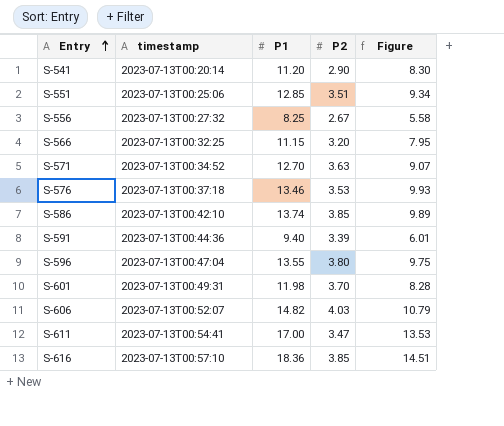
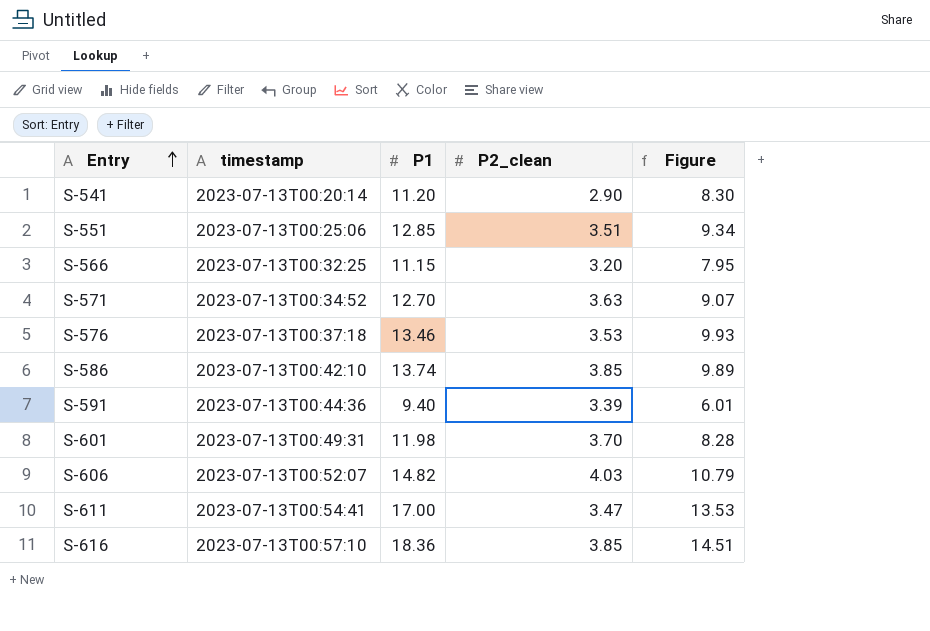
column name: P2 -> P2_clean
row S-556: 2023-07-13T00:27:32 | 8.25 | 2.67 | 5.58 -> none
row S-596: 2023-07-13T00:47:04 | 13.55 | 3.80 | 9.75 -> none

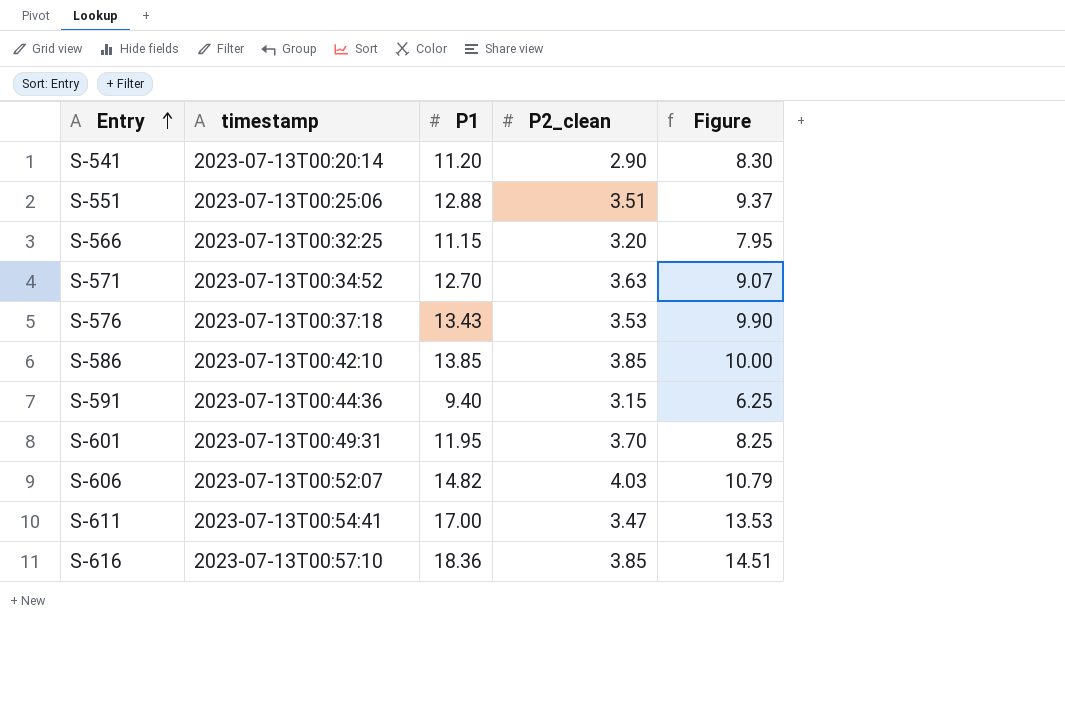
S-551 | P1: 12.85 -> 12.88
S-551 | Figure: 9.34 -> 9.37
S-576 | P1: 13.46 -> 13.43
S-576 | Figure: 9.93 -> 9.90
S-586 | P1: 13.74 -> 13.85
S-586 | Figure: 9.89 -> 10.00
S-591 | P2_clean: 3.39 -> 3.15
S-591 | Figure: 6.01 -> 6.25
S-601 | P1: 11.98 -> 11.95
S-601 | Figure: 8.28 -> 8.25

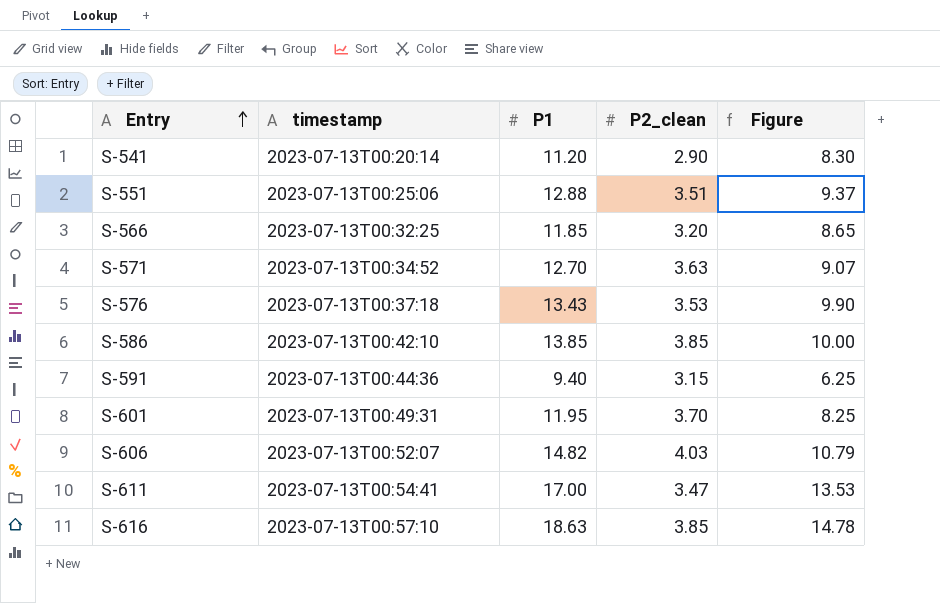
S-566 | P1: 11.15 -> 11.85
S-566 | Figure: 7.95 -> 8.65
S-616 | P1: 18.36 -> 18.63
S-616 | Figure: 14.51 -> 14.78

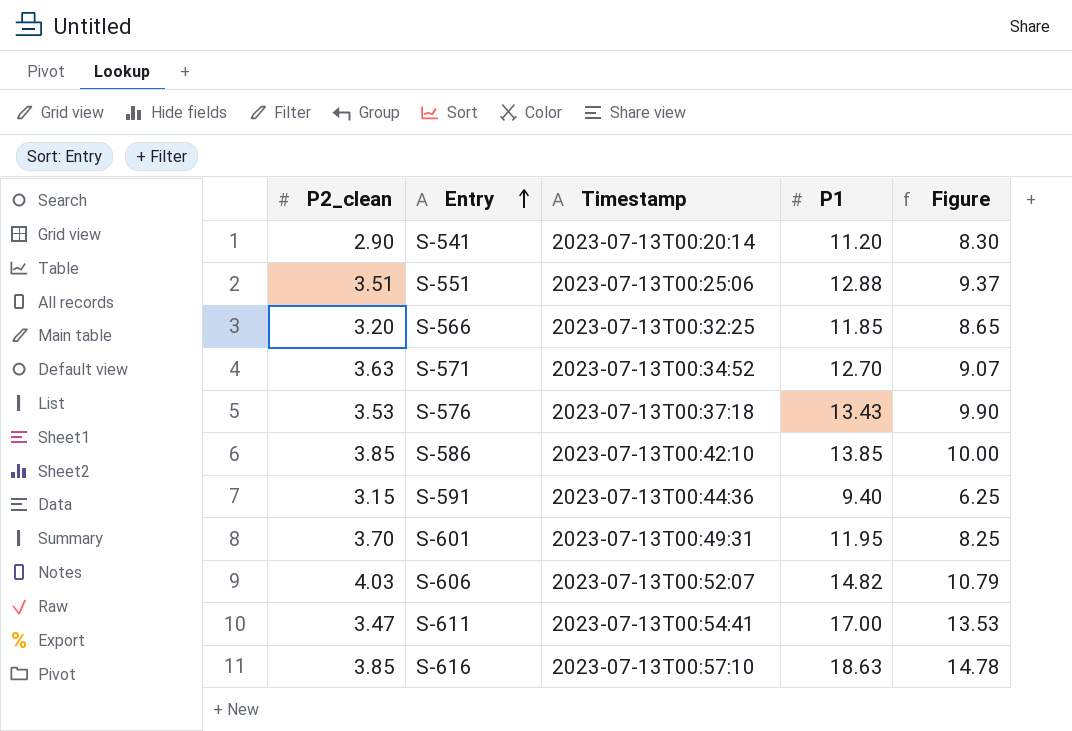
column P2_clean | position: 4 -> 1
column name: timestamp -> Timestamp

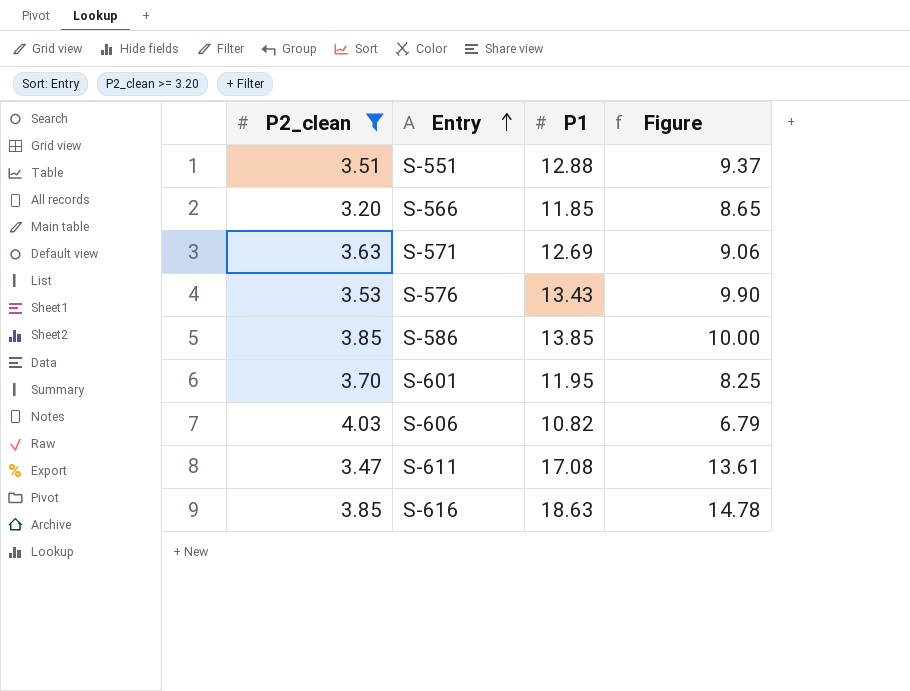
filter: none -> P2_clean >= 3.20
column Timestamp | position: 3 -> none
S-571 | P1: 12.70 -> 12.69
S-571 | Figure: 9.07 -> 9.06
S-606 | P1: 14.82 -> 10.82
S-606 | Figure: 10.79 -> 6.79
S-611 | P1: 17.00 -> 17.08
S-611 | Figure: 13.53 -> 13.61

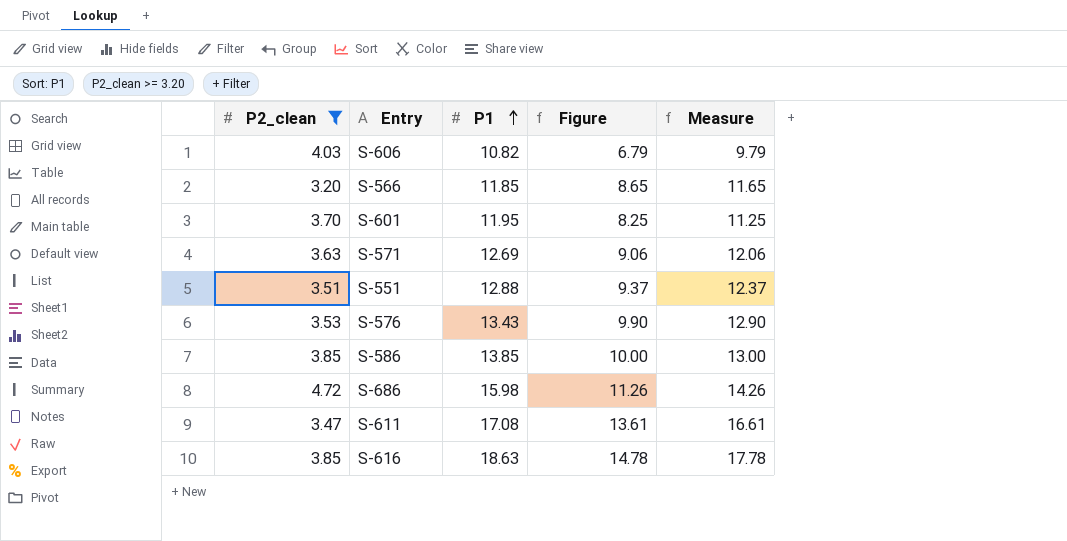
row order: Entry ascending -> P1 ascending
column Measure | formula: none -> [Figure] + 3
row S-686: none -> 4.72 | 15.98 | 11.26 | 14.26

